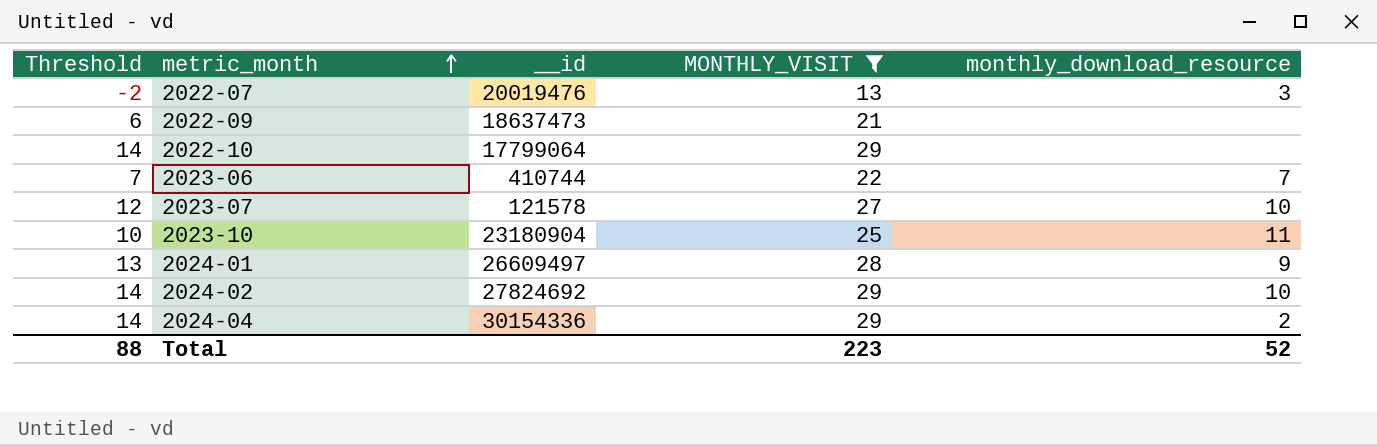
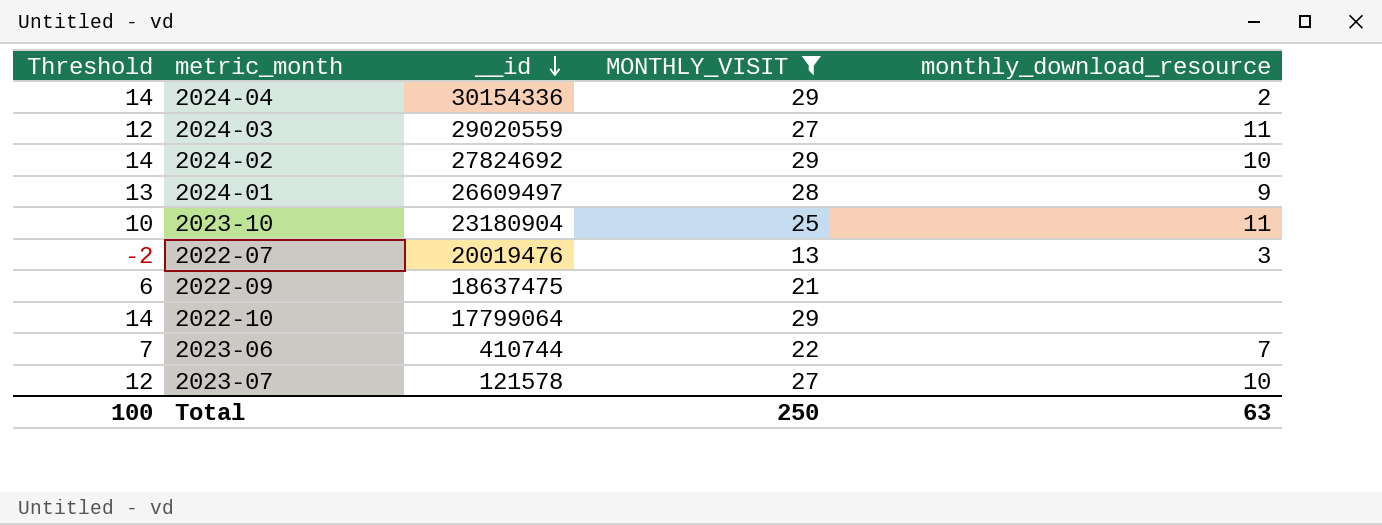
row order: metric_month ascending -> __id descending
row 2024-03: none -> 12 | 29020559 | 27 | 11
2022-09 | __id: 18637473 -> 18637475
Total | Threshold: 88 -> 100
Total | MONTHLY_VISIT: 223 -> 250
Total | monthly_download_resource: 52 -> 63

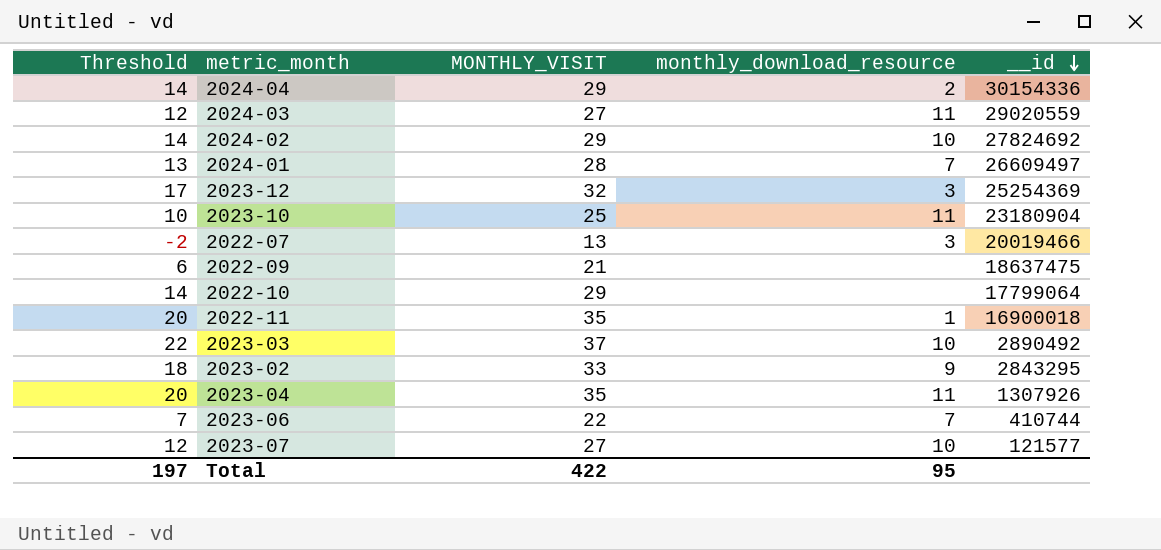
filter: MONTHLY_VISIT <= 29 -> none
column __id | position: 3 -> 5
2024-01 | monthly_download_resource: 9 -> 7
2022-07 | __id: 20019476 -> 20019466
2023-07 | __id: 121578 -> 121577
Total | Threshold: 100 -> 197
Total | MONTHLY_VISIT: 250 -> 422
Total | monthly_download_resource: 63 -> 95

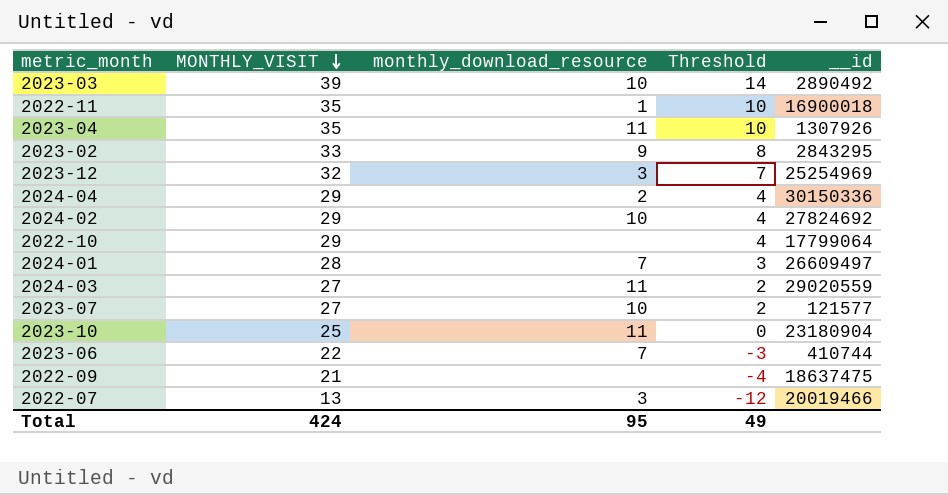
row order: __id descending -> MONTHLY_VISIT descending
column Threshold | formula: [MONTHLY_VISIT] - 15 -> [MONTHLY_VISIT] - 25
column Threshold | position: 1 -> 4
2023-03 | MONTHLY_VISIT: 37 -> 39
2023-12 | __id: 25254369 -> 25254969
2024-04 | __id: 30154336 -> 30150336
Total | MONTHLY_VISIT: 422 -> 424
Total | Threshold: 197 -> 49

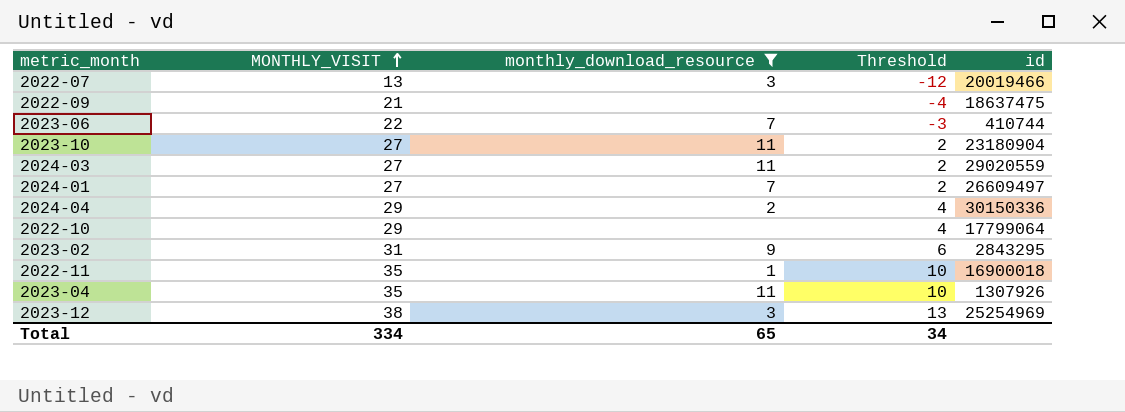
filter: none -> monthly_download_resource != 10
row order: MONTHLY_VISIT descending -> MONTHLY_VISIT ascending
column name: __id -> id
2023-10 | MONTHLY_VISIT: 25 -> 27
2023-10 | Threshold: 0 -> 2
2024-01 | MONTHLY_VISIT: 28 -> 27
2024-01 | Threshold: 3 -> 2
2023-02 | MONTHLY_VISIT: 33 -> 31
2023-02 | Threshold: 8 -> 6
2023-12 | MONTHLY_VISIT: 32 -> 38
2023-12 | Threshold: 7 -> 13
Total | MONTHLY_VISIT: 424 -> 334
Total | monthly_download_resource: 95 -> 65
Total | Threshold: 49 -> 34

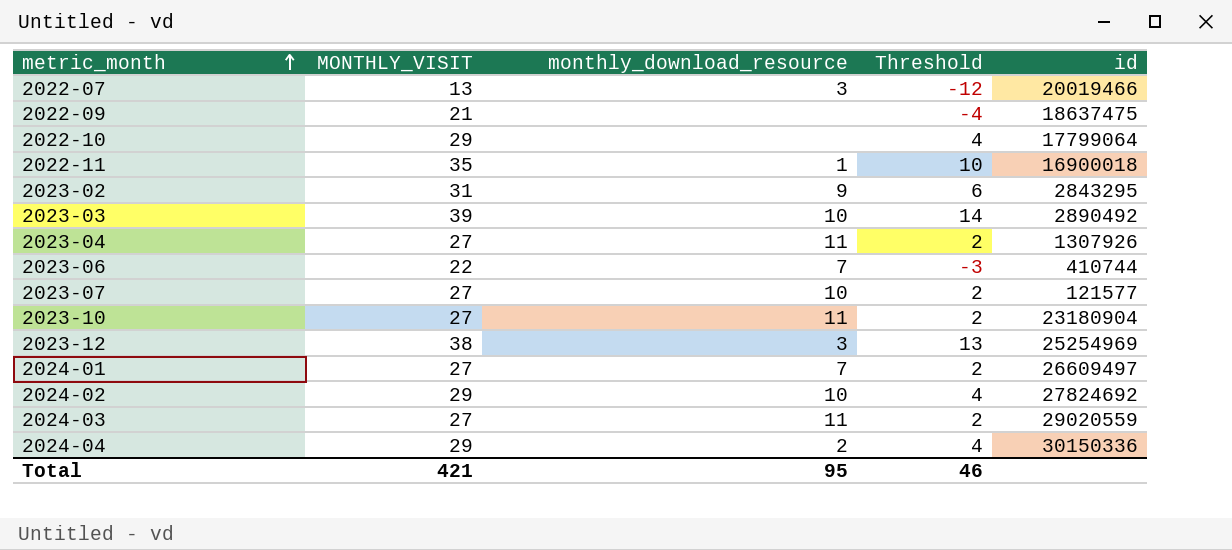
filter: monthly_download_resource != 10 -> none
row order: MONTHLY_VISIT ascending -> metric_month ascending
2023-04 | MONTHLY_VISIT: 35 -> 27
2023-04 | Threshold: 10 -> 2
Total | MONTHLY_VISIT: 334 -> 421
Total | monthly_download_resource: 65 -> 95
Total | Threshold: 34 -> 46

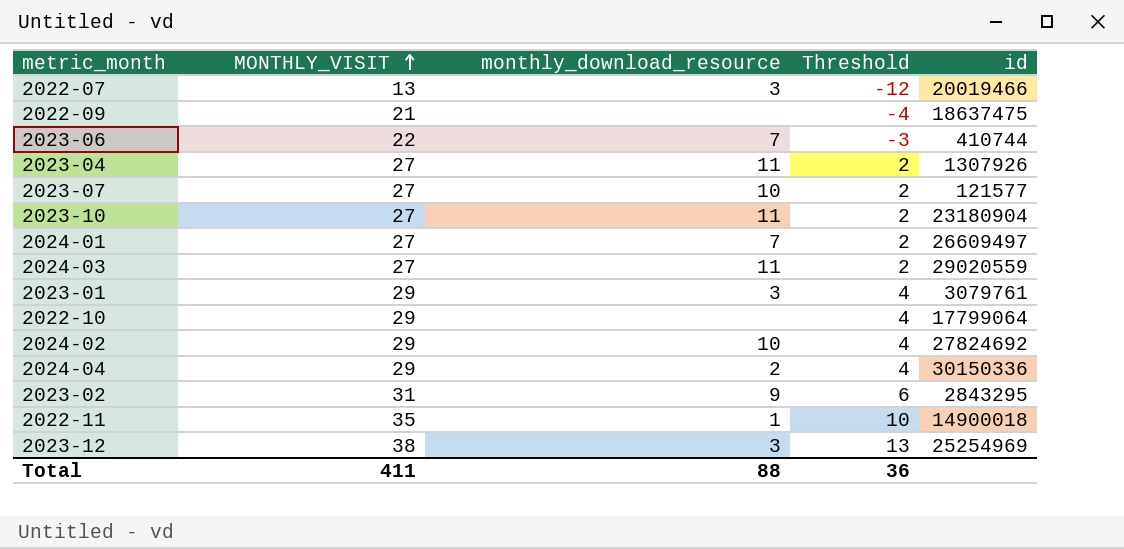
row order: metric_month ascending -> MONTHLY_VISIT ascending
row 2023-03: 39 | 10 | 14 | 2890492 -> none
row 2023-01: none -> 29 | 3 | 4 | 3079761
2022-11 | id: 16900018 -> 14900018
Total | MONTHLY_VISIT: 421 -> 411
Total | monthly_download_resource: 95 -> 88
Total | Threshold: 46 -> 36

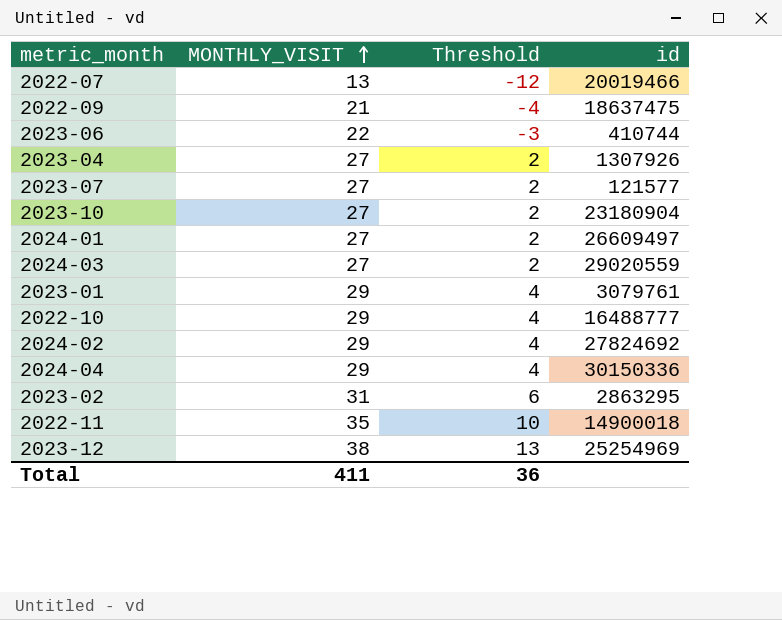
column monthly_download_resource | position: 3 -> none
2022-10 | id: 17799064 -> 16488777
2023-02 | id: 2843295 -> 2863295

